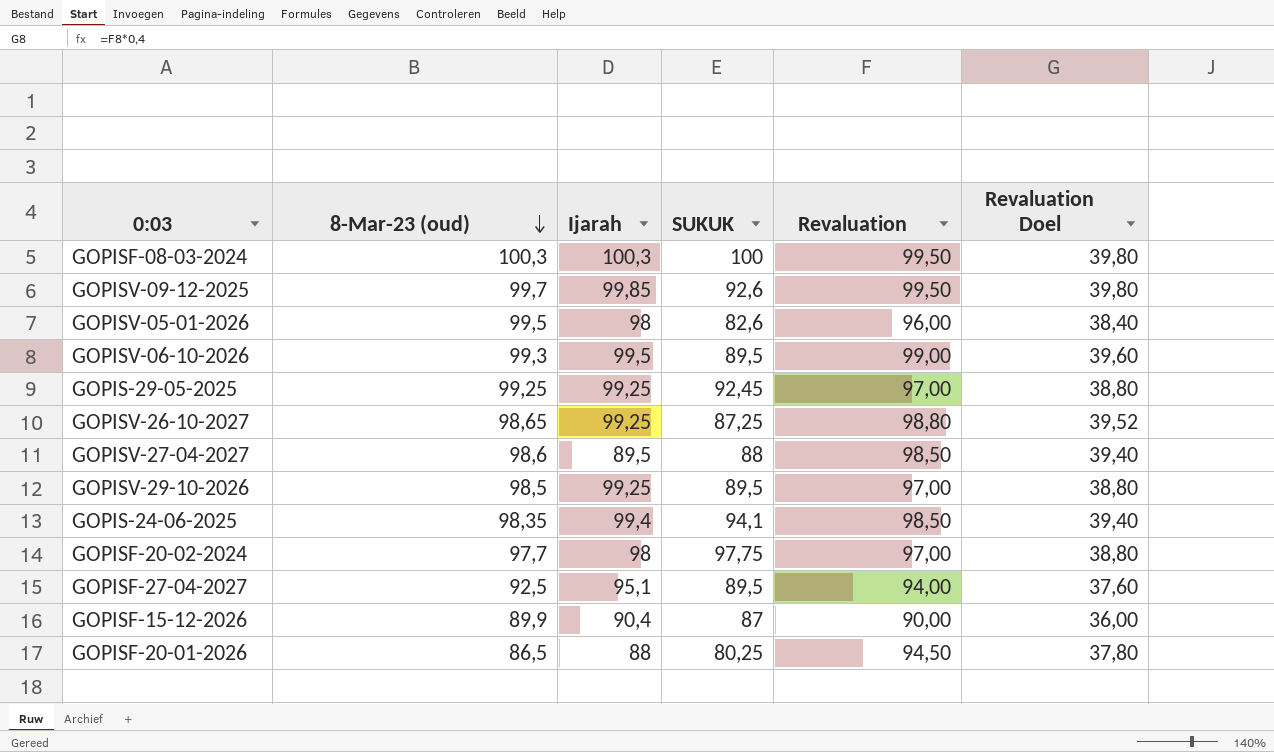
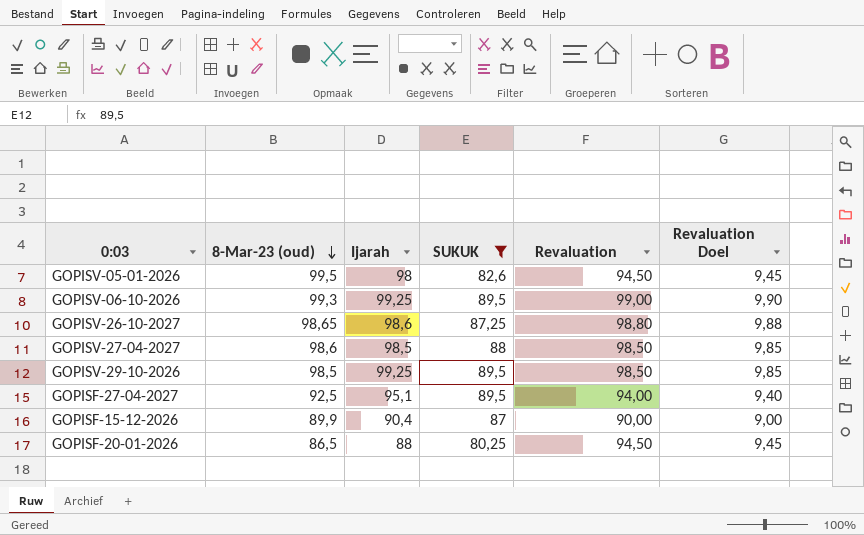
filter: none -> SUKUK <= 89,5
column Revaluation Doel | formula: [Revaluation] * 0,4 -> [Revaluation] * 0,1
GOPISV-05-01-2026 | Revaluation: 96,00 -> 94,50
GOPISV-06-10-2026 | Ijarah: 99,5 -> 99,25
GOPISV-26-10-2027 | Ijarah: 99,25 -> 98,6
GOPISV-27-04-2027 | Ijarah: 89,5 -> 98,5
GOPISV-29-10-2026 | Revaluation: 97,00 -> 98,50

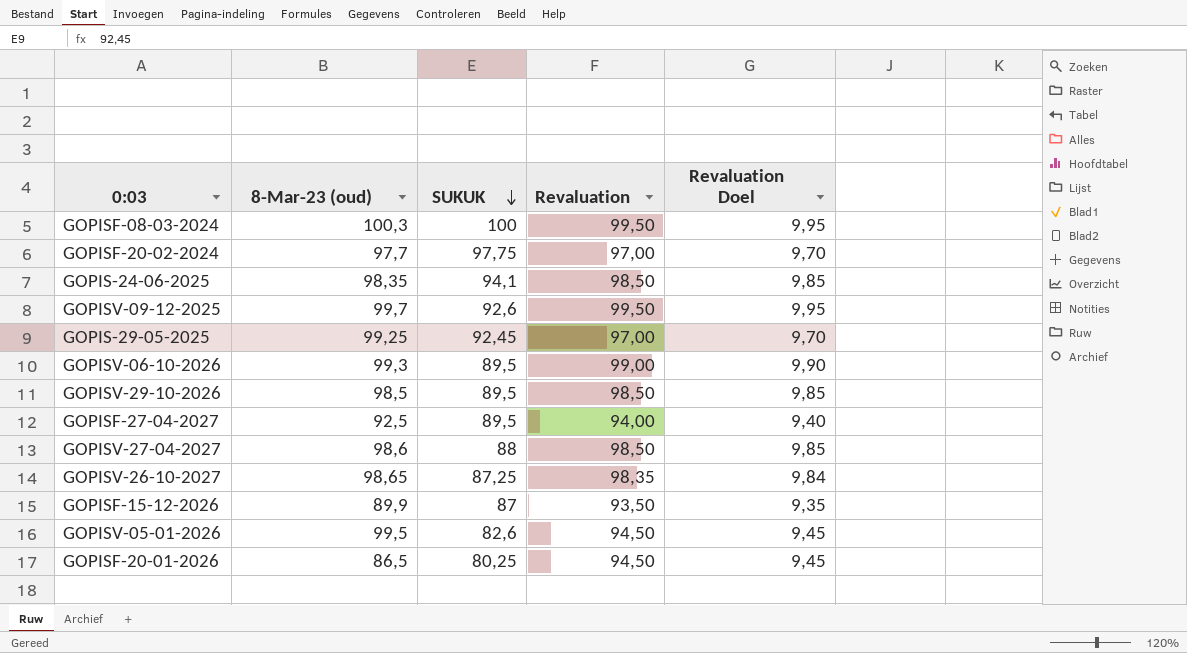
filter: SUKUK <= 89,5 -> none
row order: 8-Mar-23 (oud) descending -> SUKUK descending
column Ijarah | position: 3 -> none
GOPISV-26-10-2027 | Revaluation: 98,80 -> 98,35
GOPISV-26-10-2027 | Revaluation Doel: 9,88 -> 9,84
GOPISF-15-12-2026 | Revaluation: 90,00 -> 93,50
GOPISF-15-12-2026 | Revaluation Doel: 9,00 -> 9,35

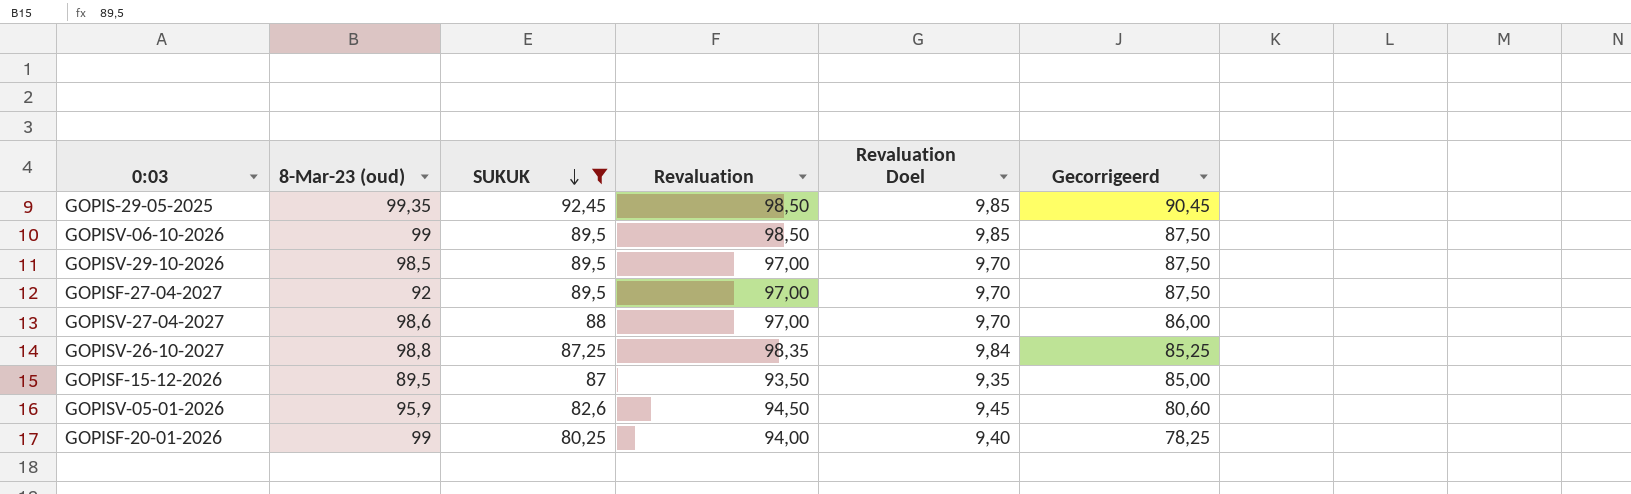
filter: none -> SUKUK <= 92,45
column Gecorrigeerd | formula: none -> [SUKUK] - 2
GOPIS-29-05-2025 | 8-Mar-23 (oud): 99,25 -> 99,35
GOPIS-29-05-2025 | Revaluation: 97,00 -> 98,50
GOPIS-29-05-2025 | Revaluation Doel: 9,70 -> 9,85
GOPISV-06-10-2026 | 8-Mar-23 (oud): 99,3 -> 99
GOPISV-06-10-2026 | Revaluation: 99,00 -> 98,50
GOPISV-06-10-2026 | Revaluation Doel: 9,90 -> 9,85
GOPISV-29-10-2026 | Revaluation: 98,50 -> 97,00
GOPISV-29-10-2026 | Revaluation Doel: 9,85 -> 9,70
GOPISF-27-04-2027 | 8-Mar-23 (oud): 92,5 -> 92
GOPISF-27-04-2027 | Revaluation: 94,00 -> 97,00
GOPISF-27-04-2027 | Revaluation Doel: 9,40 -> 9,70
GOPISV-27-04-2027 | Revaluation: 98,50 -> 97,00
GOPISV-27-04-2027 | Revaluation Doel: 9,85 -> 9,70
GOPISV-26-10-2027 | 8-Mar-23 (oud): 98,65 -> 98,8
GOPISF-15-12-2026 | 8-Mar-23 (oud): 89,9 -> 89,5
GOPISV-05-01-2026 | 8-Mar-23 (oud): 99,5 -> 95,9
GOPISF-20-01-2026 | 8-Mar-23 (oud): 86,5 -> 99
GOPISF-20-01-2026 | Revaluation: 94,50 -> 94,00
GOPISF-20-01-2026 | Revaluation Doel: 9,45 -> 9,40

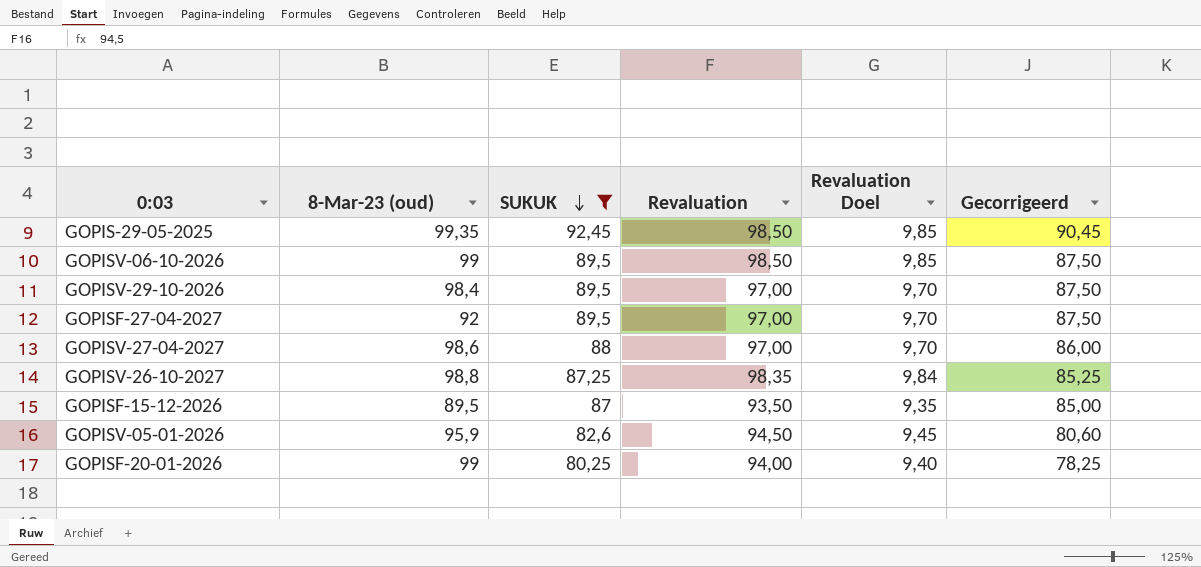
GOPISV-29-10-2026 | 8-Mar-23 (oud): 98,5 -> 98,4

